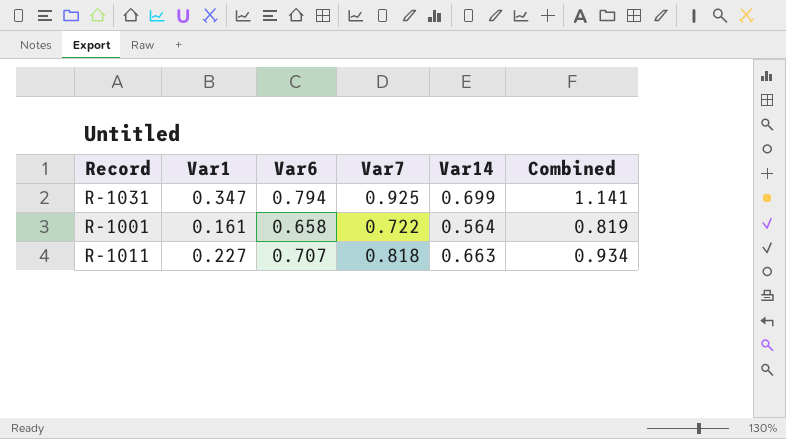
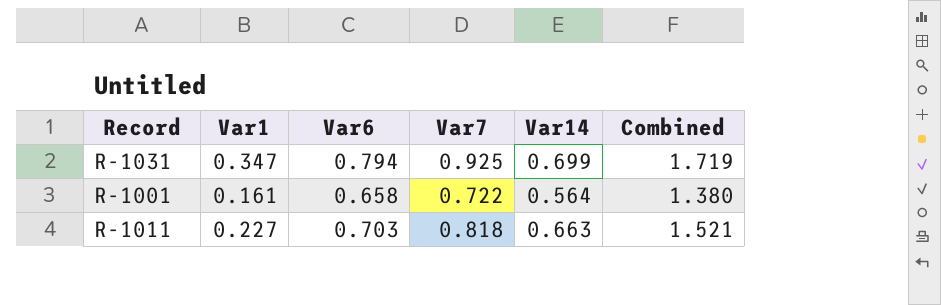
column Combined | formula: [Var1] + [Var6] -> [Var6] + [Var7]
R-1011 | Var6: 0.707 -> 0.703

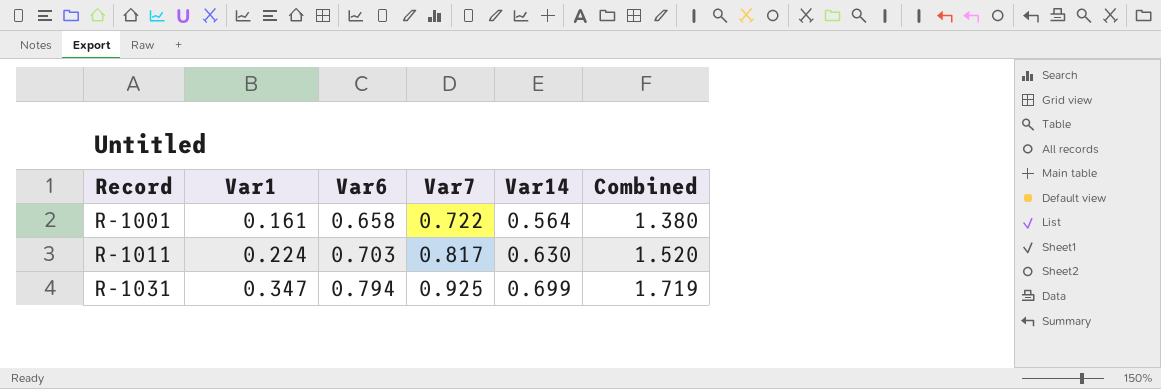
row order: none -> Record ascending
R-1011 | Var1: 0.227 -> 0.224
R-1011 | Var7: 0.818 -> 0.817
R-1011 | Var14: 0.663 -> 0.630
R-1011 | Combined: 1.521 -> 1.520

